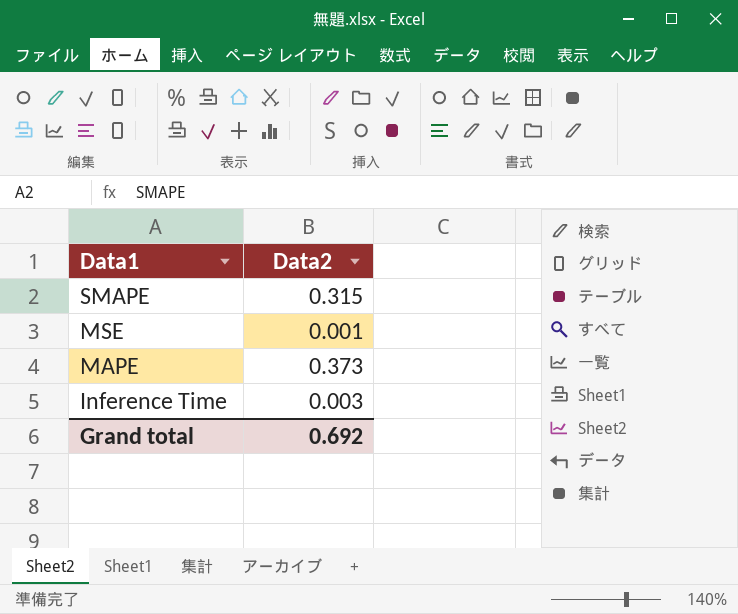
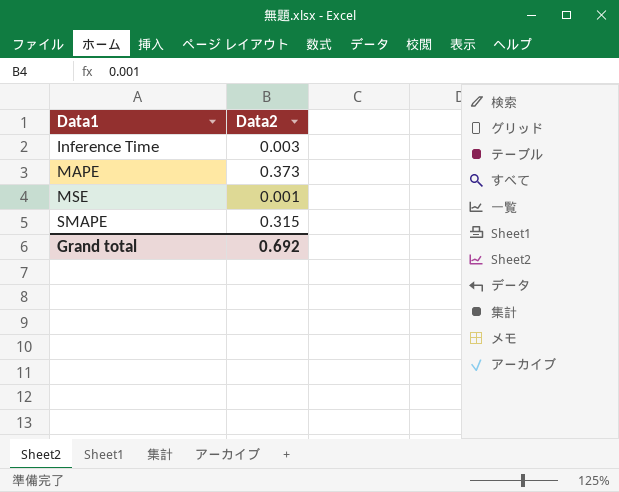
row order: Data1 descending -> Data1 ascending

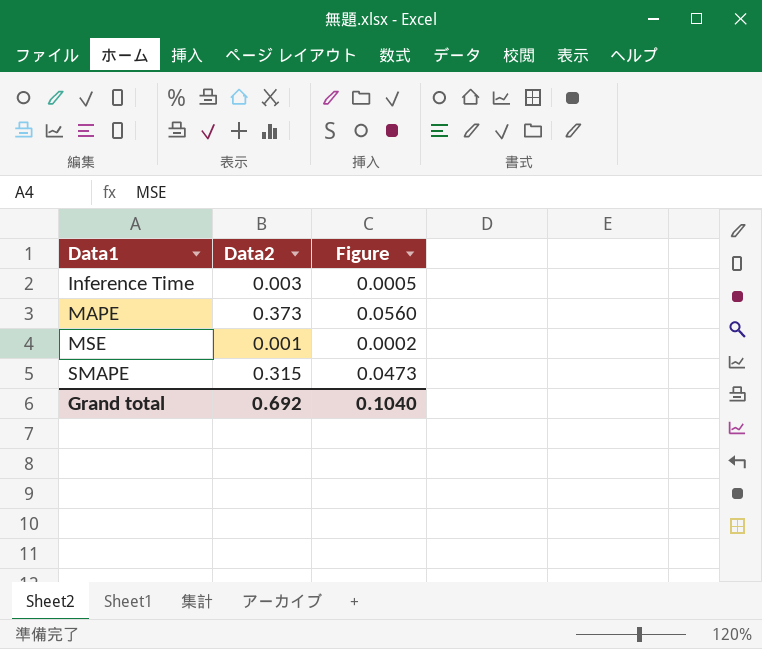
column Figure | formula: none -> [Data2] * 0.15

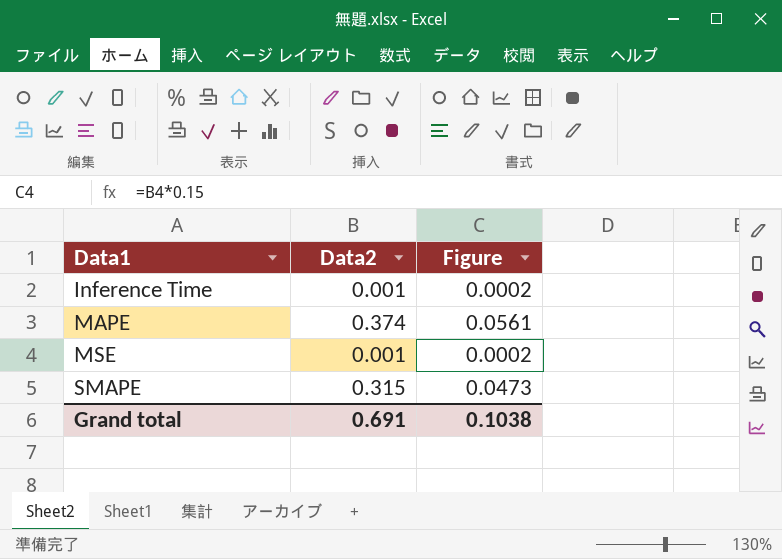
Inference Time | Data2: 0.003 -> 0.001
Inference Time | Figure: 0.0005 -> 0.0002
MAPE | Data2: 0.373 -> 0.374
MAPE | Figure: 0.0560 -> 0.0561
Grand total | Data2: 0.692 -> 0.691
Grand total | Figure: 0.1040 -> 0.1038

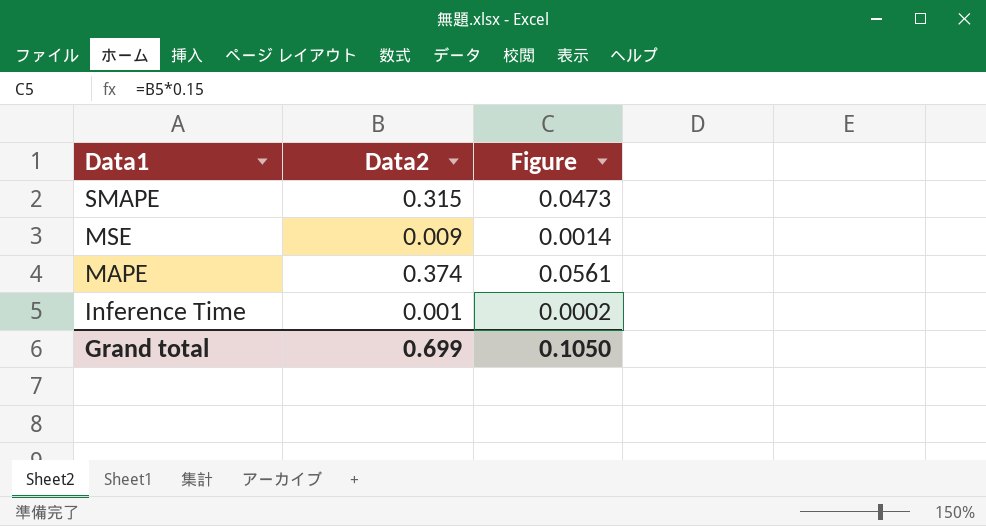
row order: Data1 ascending -> Data1 descending
MSE | Data2: 0.001 -> 0.009
MSE | Figure: 0.0002 -> 0.0014
Grand total | Data2: 0.691 -> 0.699
Grand total | Figure: 0.1038 -> 0.1050

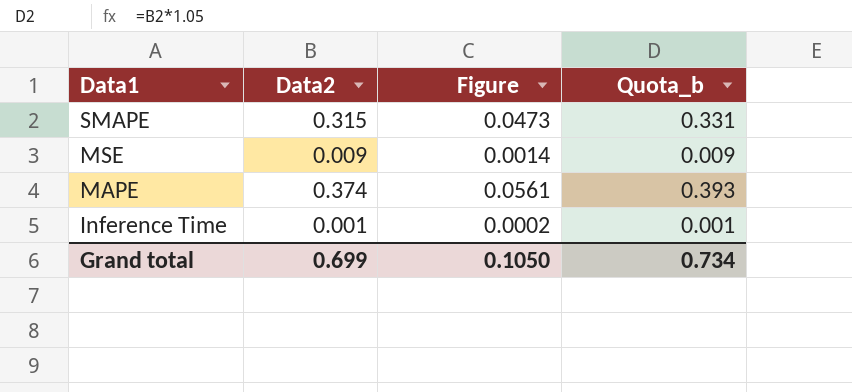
column Quota_b | formula: none -> [Data2] * 1.05

